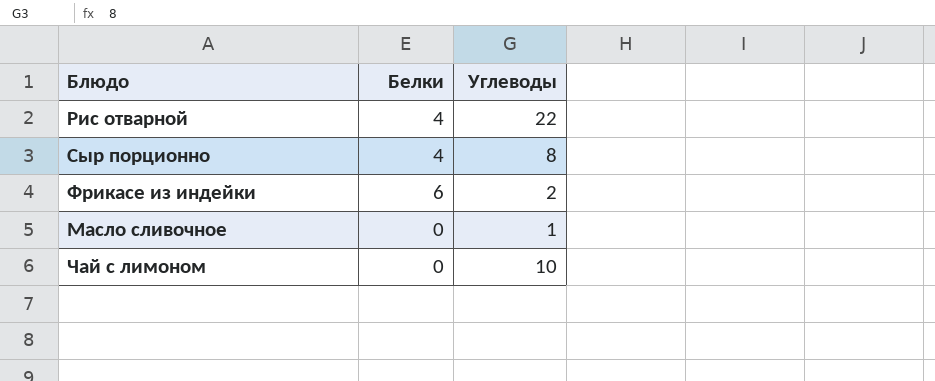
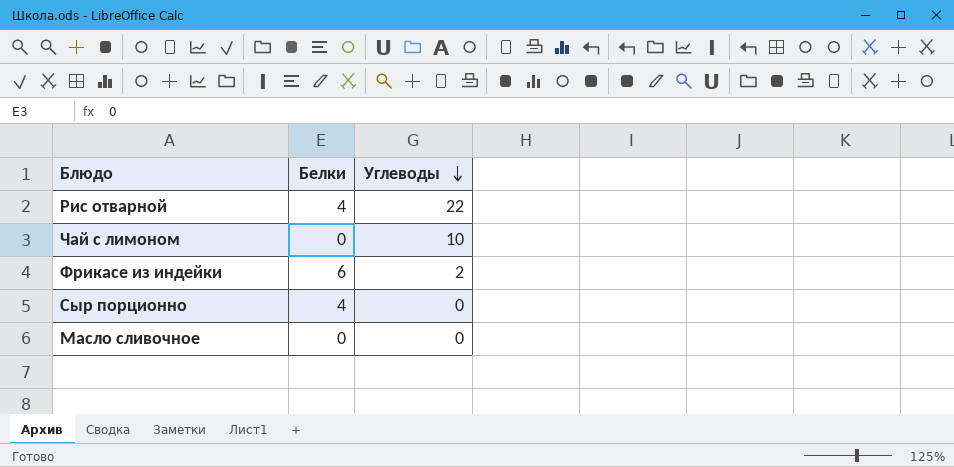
row order: none -> Углеводы descending
Сыр порционно | Углеводы: 8 -> 0
Масло сливочное | Углеводы: 1 -> 0

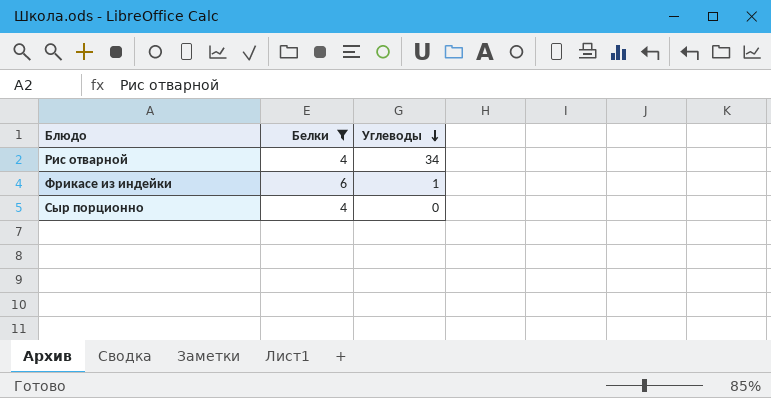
filter: none -> Белки != 0
Рис отварной | Углеводы: 22 -> 34
Фрикасе из индейки | Углеводы: 2 -> 1

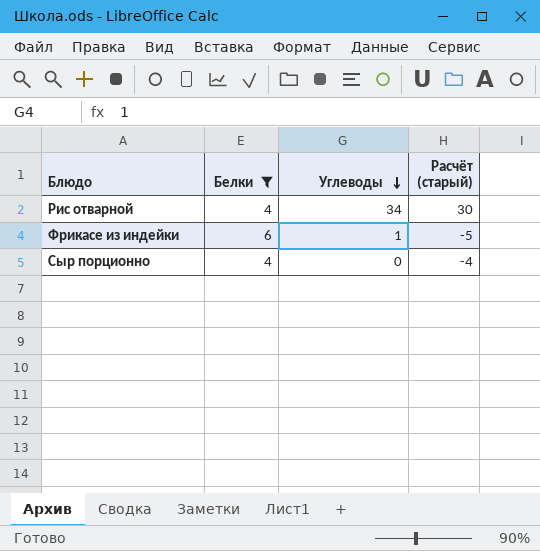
column Расчёт (старый) | formula: none -> [Углеводы] - [Белки]

